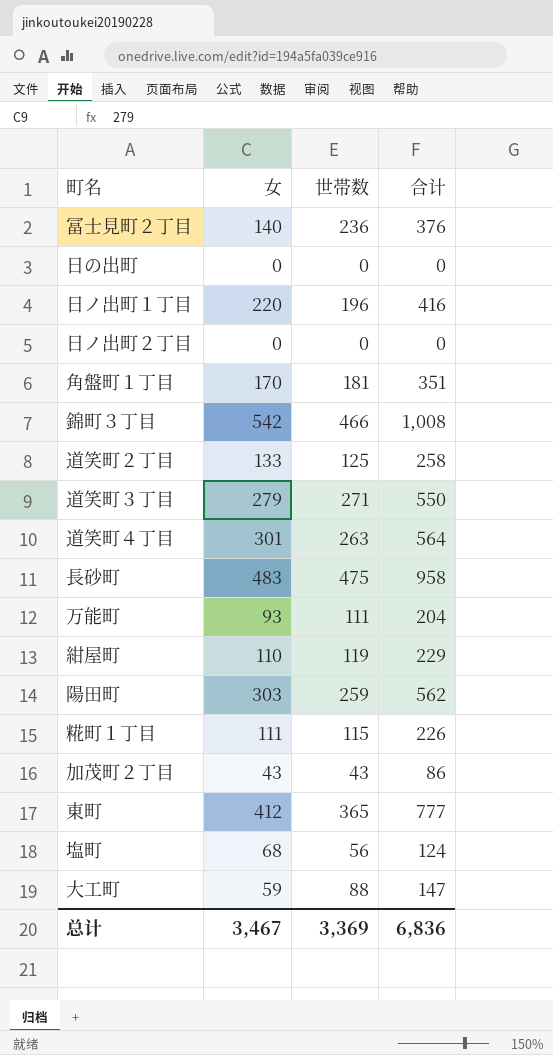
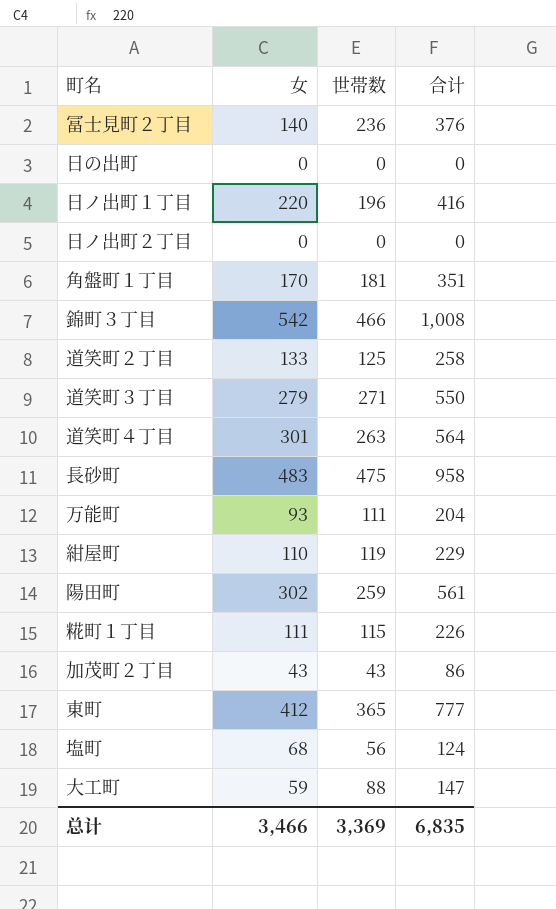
陽田町 | 女: 303 -> 302
陽田町 | 合计: 562 -> 561
总计 | 女: 3,467 -> 3,466
总计 | 合计: 6,836 -> 6,835

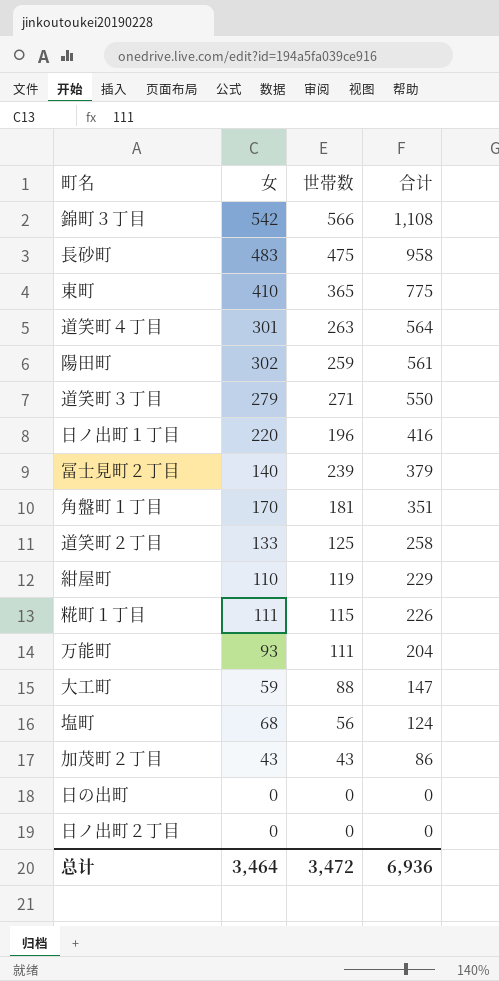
row order: none -> 合计 descending
錦町３丁目 | 世帯数: 466 -> 566
錦町３丁目 | 合计: 1,008 -> 1,108
東町 | 女: 412 -> 410
東町 | 合计: 777 -> 775
冨士見町２丁目 | 世帯数: 236 -> 239
冨士見町２丁目 | 合计: 376 -> 379
总计 | 女: 3,466 -> 3,464
总计 | 世帯数: 3,369 -> 3,472
总计 | 合计: 6,835 -> 6,936

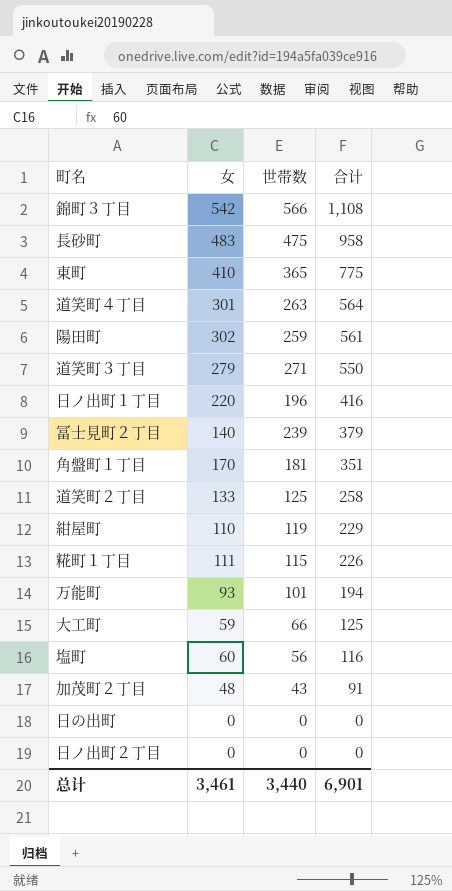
万能町 | 世帯数: 111 -> 101
万能町 | 合计: 204 -> 194
大工町 | 世帯数: 88 -> 66
大工町 | 合计: 147 -> 125
塩町 | 女: 68 -> 60
塩町 | 合计: 124 -> 116
加茂町２丁目 | 女: 43 -> 48
加茂町２丁目 | 合计: 86 -> 91
总计 | 女: 3,464 -> 3,461
总计 | 世帯数: 3,472 -> 3,440
总计 | 合计: 6,936 -> 6,901

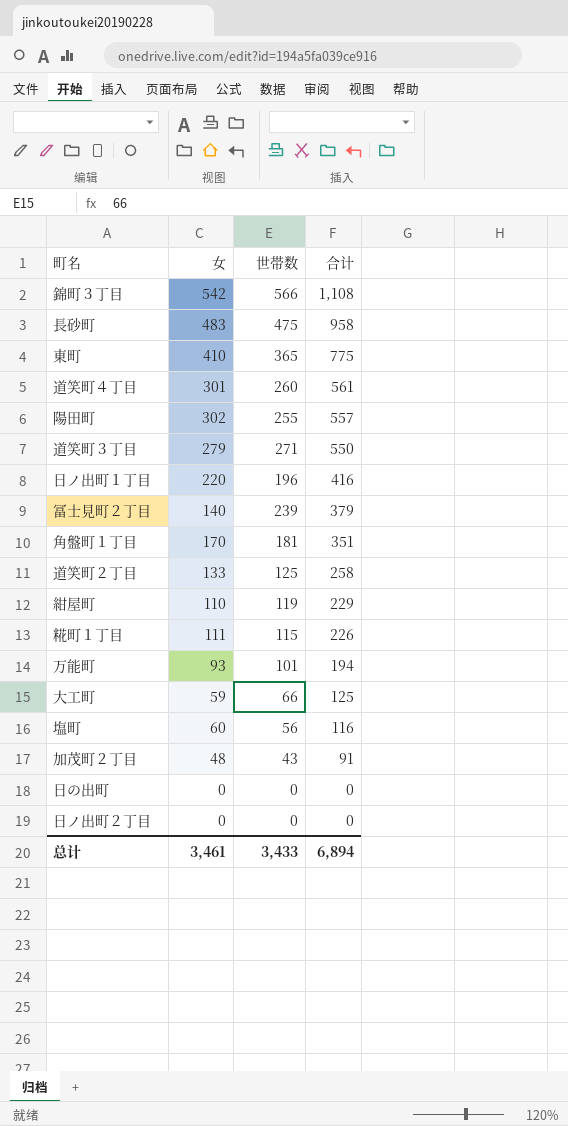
道笑町４丁目 | 世帯数: 263 -> 260
道笑町４丁目 | 合计: 564 -> 561
陽田町 | 世帯数: 259 -> 255
陽田町 | 合计: 561 -> 557
总计 | 世帯数: 3,440 -> 3,433
总计 | 合计: 6,901 -> 6,894

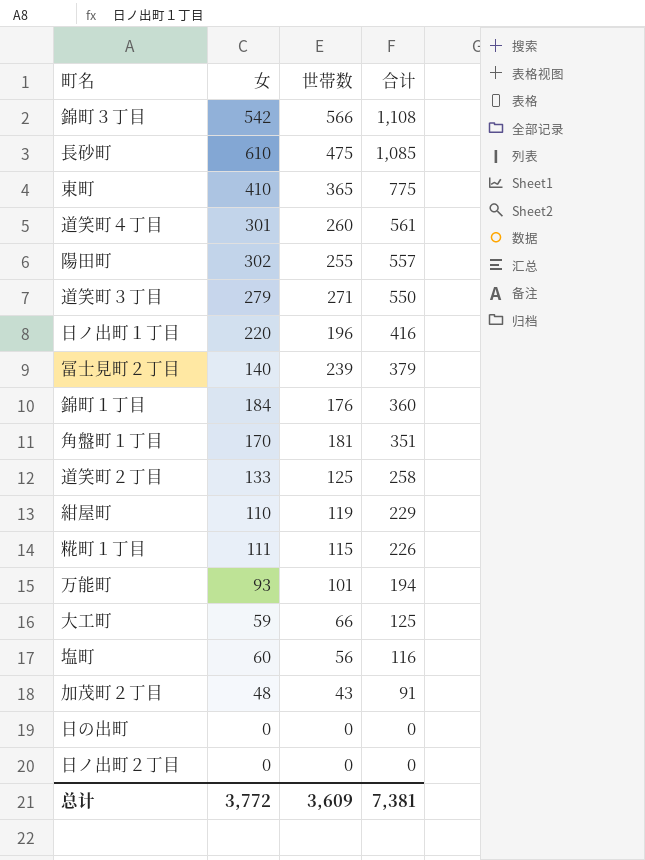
長砂町 | 女: 483 -> 610
長砂町 | 合计: 958 -> 1,085
row 錦町１丁目: none -> 184 | 176 | 360
总计 | 女: 3,461 -> 3,772
总计 | 世帯数: 3,433 -> 3,609
总计 | 合计: 6,894 -> 7,381

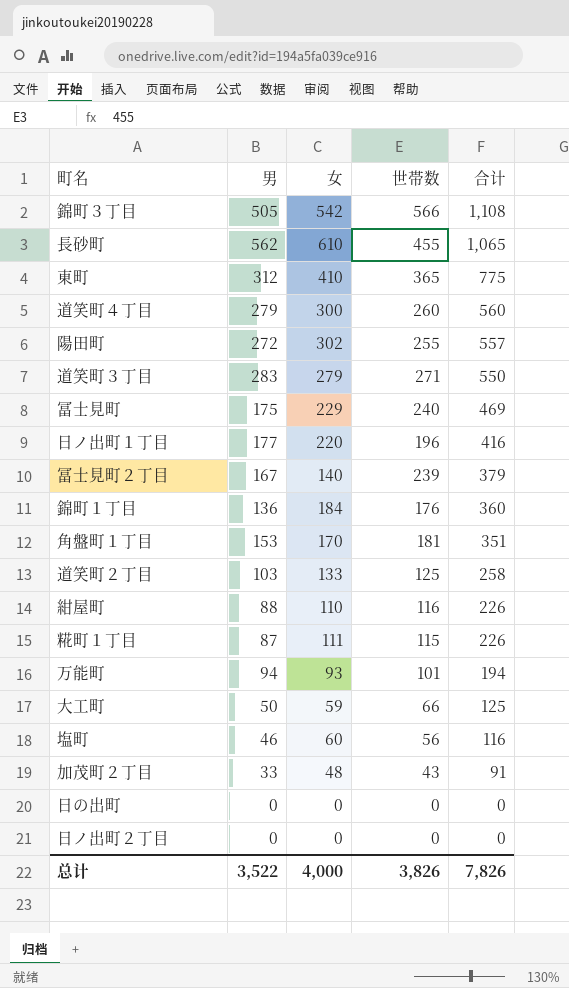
column 男 | position: none -> 2
長砂町 | 世帯数: 475 -> 455
長砂町 | 合计: 1,085 -> 1,065
道笑町４丁目 | 女: 301 -> 300
道笑町４丁目 | 合计: 561 -> 560
row 冨士見町: none -> 175 | 229 | 240 | 469
紺屋町 | 世帯数: 119 -> 116
紺屋町 | 合计: 229 -> 226
总计 | 女: 3,772 -> 4,000
总计 | 世帯数: 3,609 -> 3,826
总计 | 合计: 7,381 -> 7,826

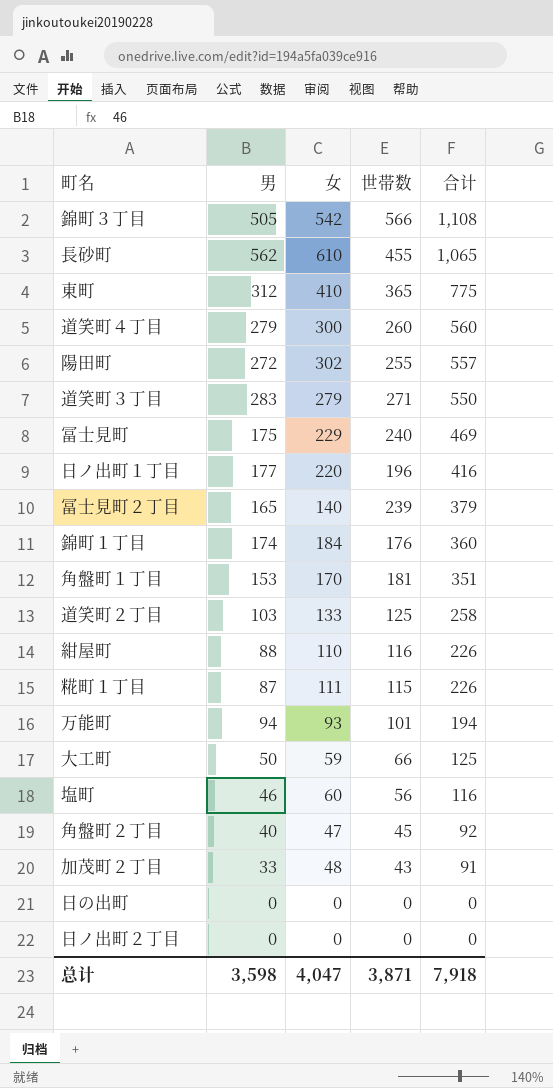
冨士見町２丁目 | 男: 167 -> 165
錦町１丁目 | 男: 136 -> 174
row 角盤町２丁目: none -> 40 | 47 | 45 | 92
总计 | 男: 3,522 -> 3,598
总计 | 女: 4,000 -> 4,047
总计 | 世帯数: 3,826 -> 3,871
总计 | 合计: 7,826 -> 7,918

